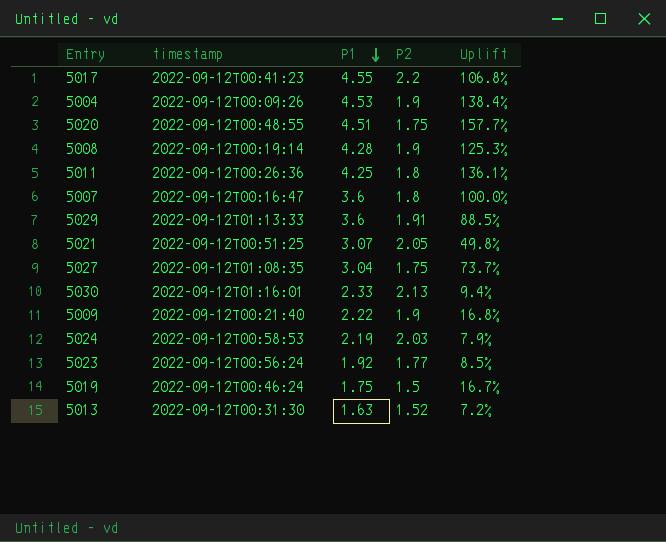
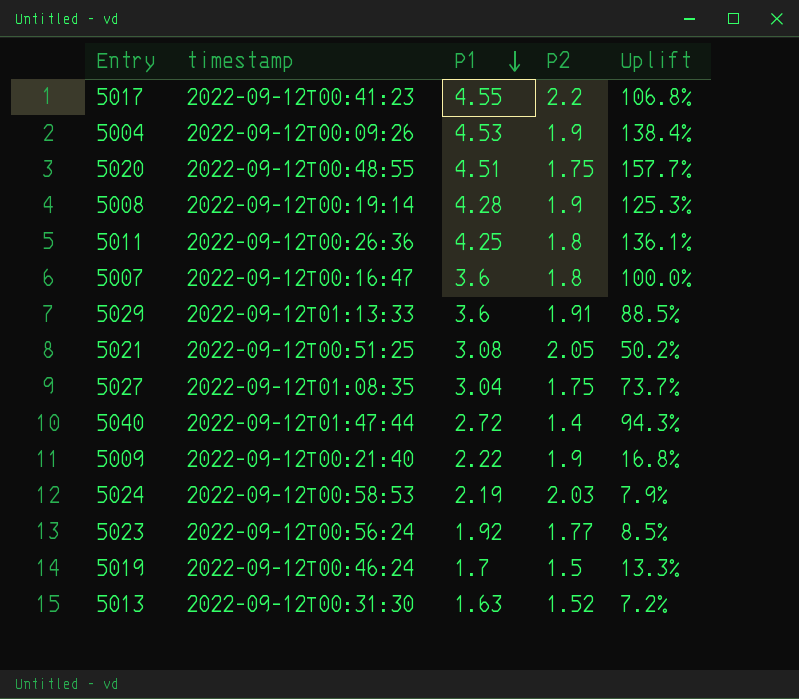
row 5030: 2022-09-12T01:16:01 | 2.33 | 2.13 | 9.4% -> none
5021 | P1: 3.07 -> 3.08
5021 | Uplift: 49.8% -> 50.2%
row 5040: none -> 2022-09-12T01:47:44 | 2.72 | 1.4 | 94.3%
5019 | P1: 1.75 -> 1.7
5019 | Uplift: 16.7% -> 13.3%

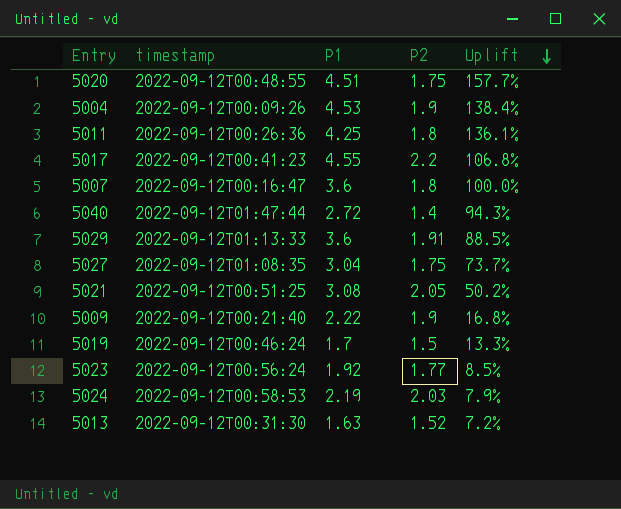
row order: P1 descending -> Uplift descending
row 5008: 2022-09-12T00:19:14 | 4.28 | 1.9 | 125.3% -> none

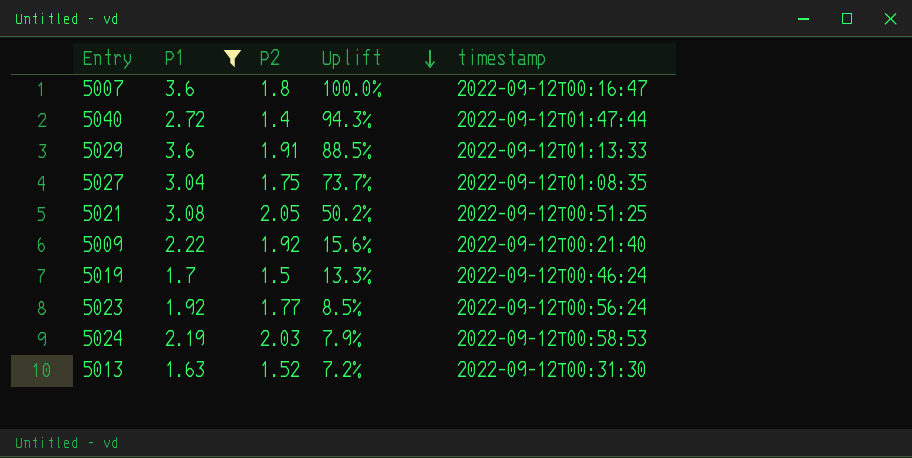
filter: none -> P1 <= 3.6
column timestamp | position: 2 -> 5
5009 | P2: 1.9 -> 1.92
5009 | Uplift: 16.8% -> 15.6%

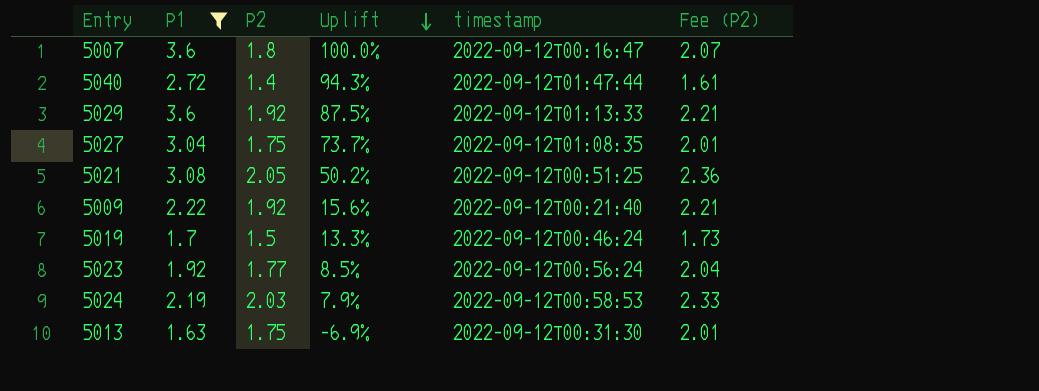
column Fee (P2) | formula: none -> [P2] * 1.15
5029 | P2: 1.91 -> 1.92
5029 | Uplift: 88.5% -> 87.5%
5013 | P2: 1.52 -> 1.75
5013 | Uplift: 7.2% -> -6.9%

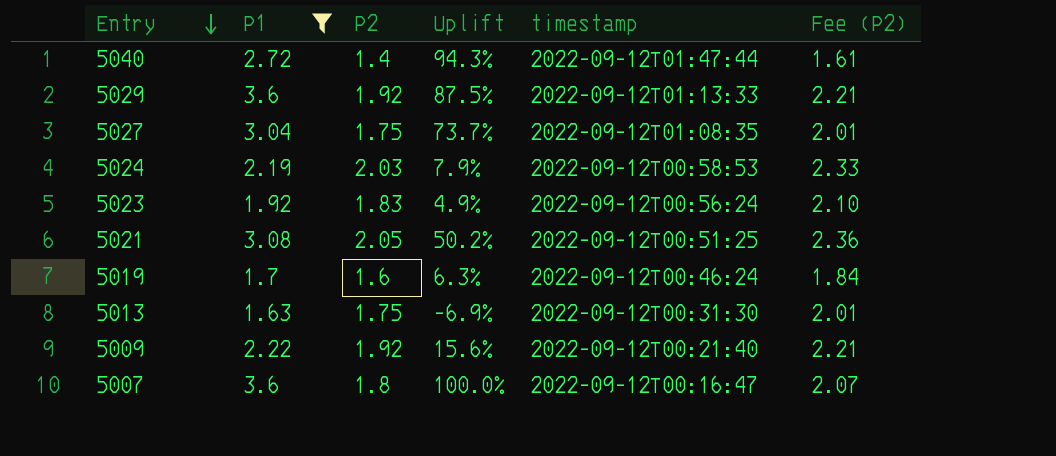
row order: Uplift descending -> Entry descending
5023 | P2: 1.77 -> 1.83
5023 | Uplift: 8.5% -> 4.9%
5023 | Fee (P2): 2.04 -> 2.10
5019 | P2: 1.5 -> 1.6
5019 | Uplift: 13.3% -> 6.3%
5019 | Fee (P2): 1.73 -> 1.84

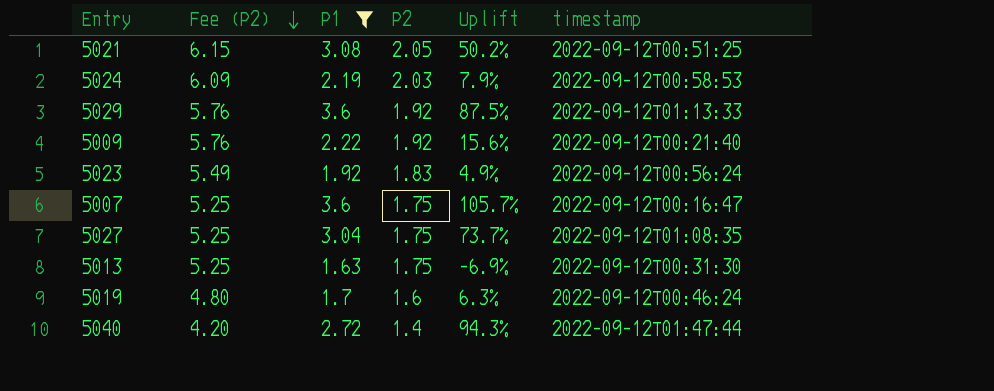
row order: Entry descending -> Fee (P2) descending
column Fee (P2) | formula: [P2] * 1.15 -> [P2] * 3
column Fee (P2) | position: 6 -> 2
5007 | P2: 1.8 -> 1.75
5007 | Uplift: 100.0% -> 105.7%

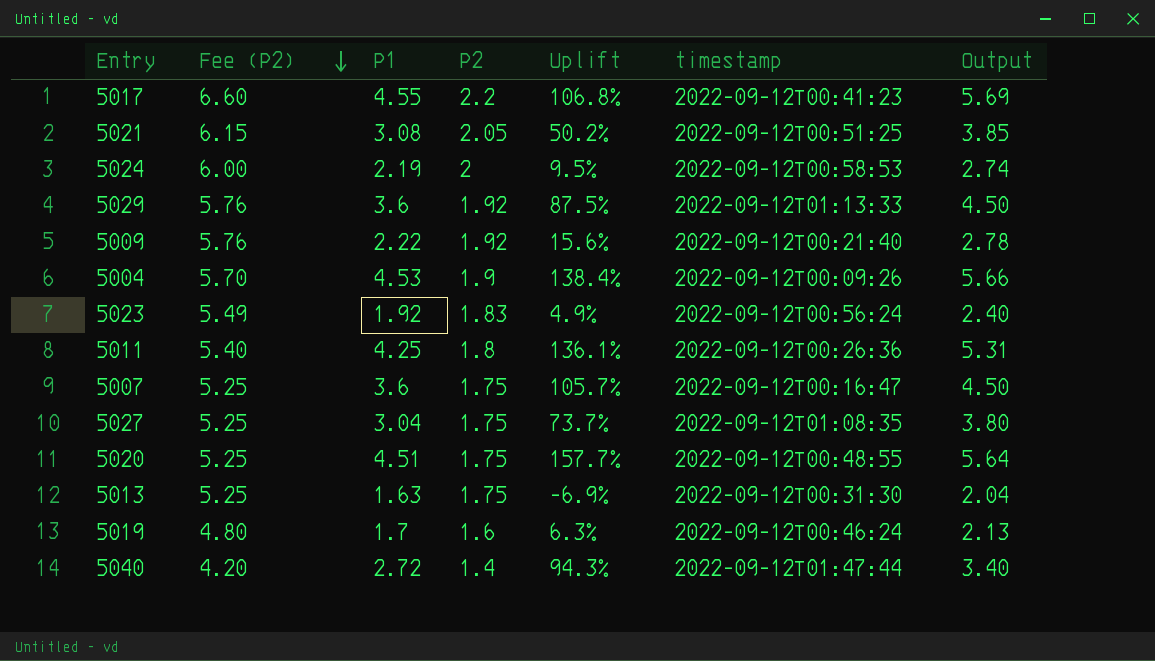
filter: P1 <= 3.6 -> none
column Output | formula: none -> [P1] * 1.25
5024 | Fee (P2): 6.09 -> 6.00
5024 | P2: 2.03 -> 2
5024 | Uplift: 7.9% -> 9.5%

